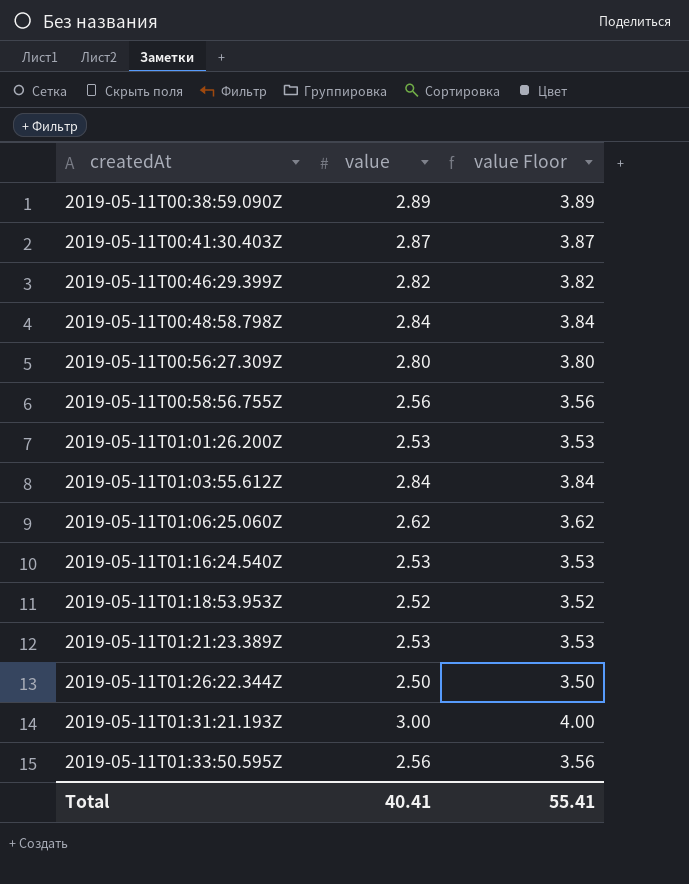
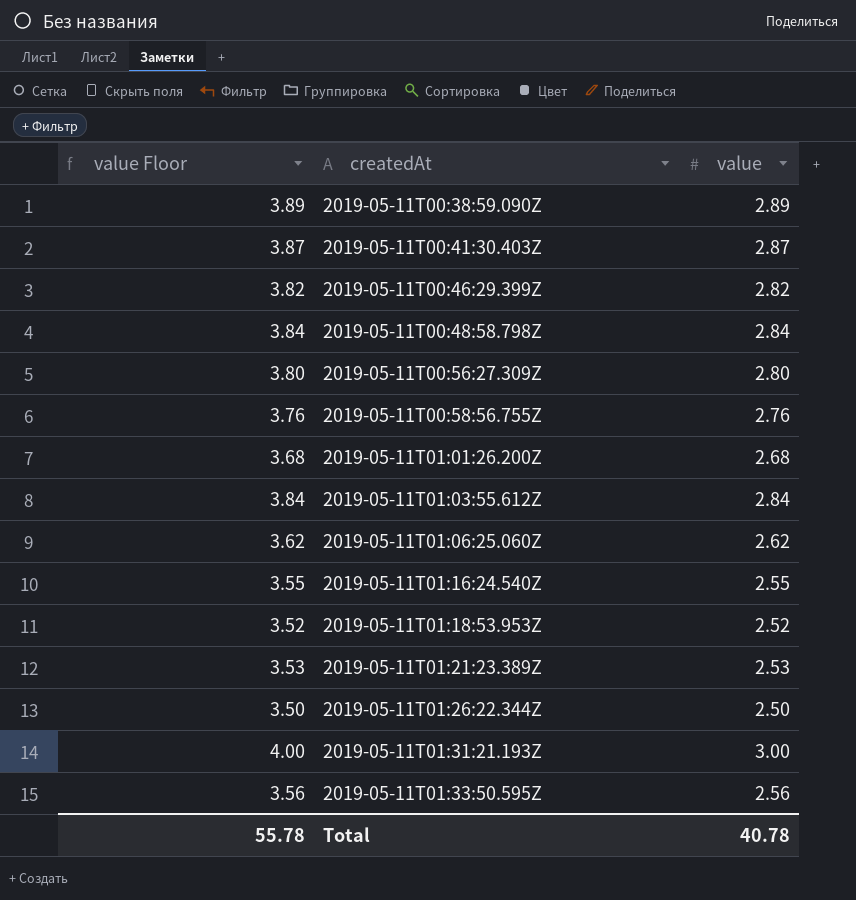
column value Floor | position: 3 -> 1
2019-05-11T00:58:56.755Z | value Floor: 3.56 -> 3.76
2019-05-11T00:58:56.755Z | value: 2.56 -> 2.76
2019-05-11T01:01:26.200Z | value Floor: 3.53 -> 3.68
2019-05-11T01:01:26.200Z | value: 2.53 -> 2.68
2019-05-11T01:16:24.540Z | value Floor: 3.53 -> 3.55
2019-05-11T01:16:24.540Z | value: 2.53 -> 2.55
Total | value Floor: 55.41 -> 55.78
Total | value: 40.41 -> 40.78

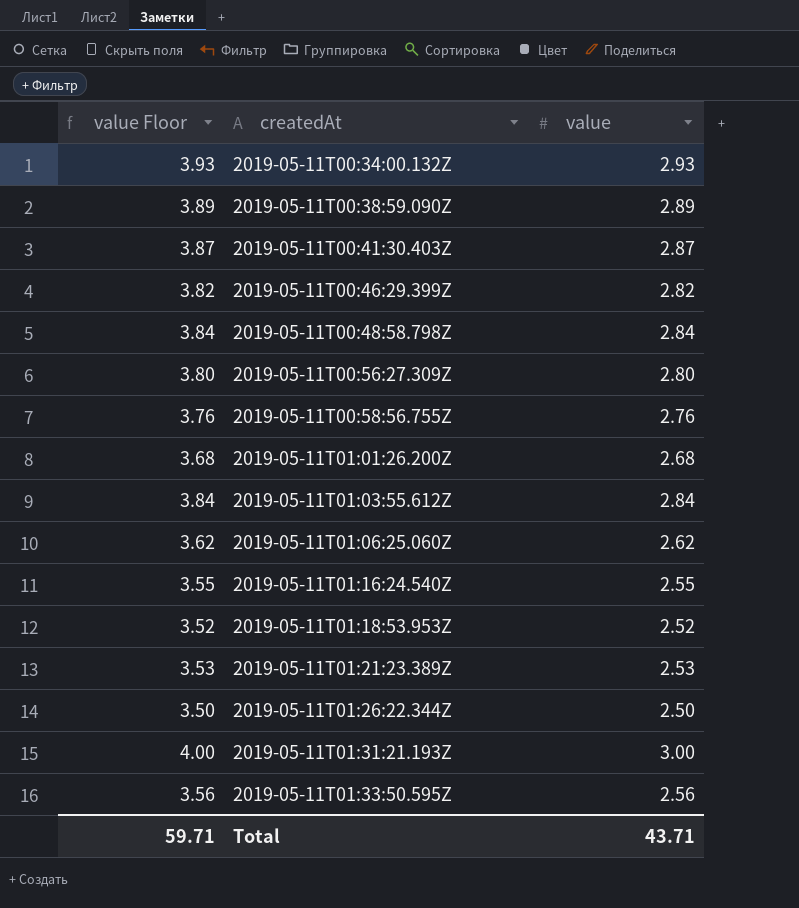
row 2019-05-11T00:34:00.132Z: none -> 3.93 | 2.93
Total | value Floor: 55.78 -> 59.71
Total | value: 40.78 -> 43.71

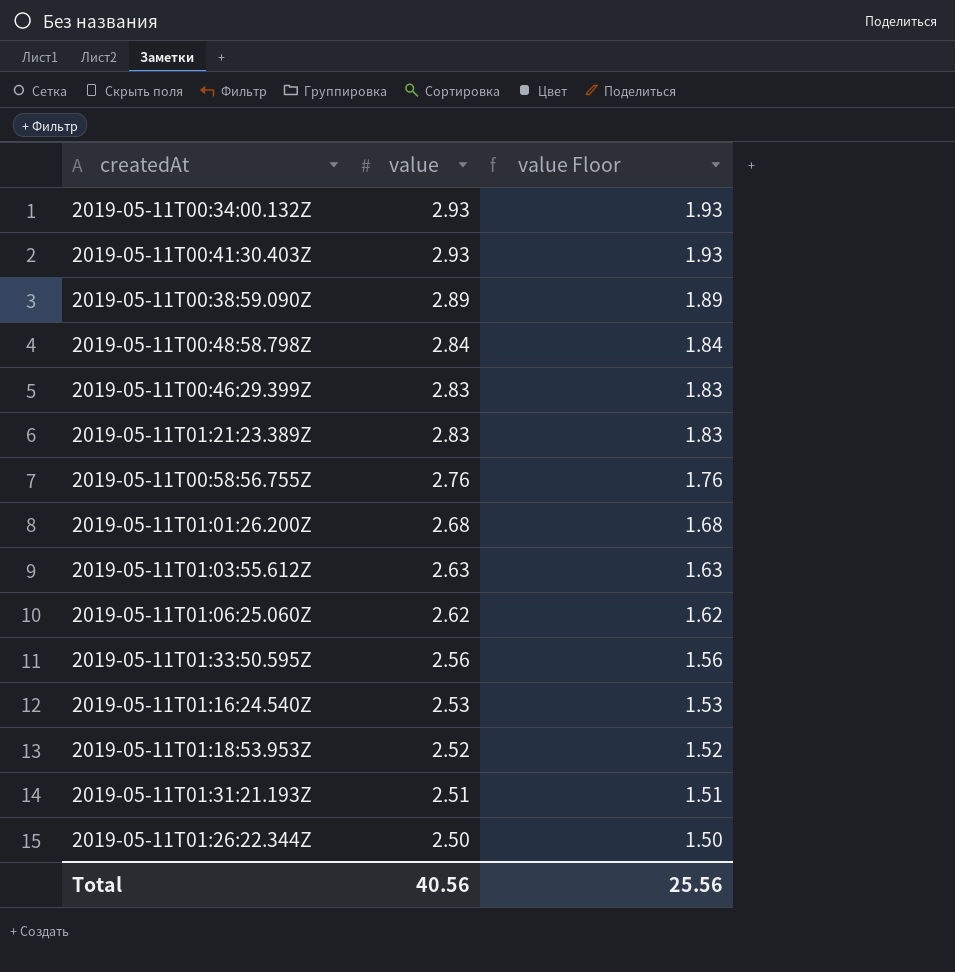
row order: createdAt ascending -> value descending
column value Floor | formula: [value] + 1 -> [value] - 1
column value Floor | position: 1 -> 3
row 2019-05-11T00:56:27.309Z: 3.80 | 2.80 -> none
2019-05-11T00:41:30.403Z | value: 2.87 -> 2.93
2019-05-11T00:46:29.399Z | value: 2.82 -> 2.83
2019-05-11T01:21:23.389Z | value: 2.53 -> 2.83
2019-05-11T01:03:55.612Z | value: 2.84 -> 2.63
2019-05-11T01:16:24.540Z | value: 2.55 -> 2.53
2019-05-11T01:31:21.193Z | value: 3.00 -> 2.51
Total | value: 43.71 -> 40.56
Total | value Floor: 59.71 -> 25.56

